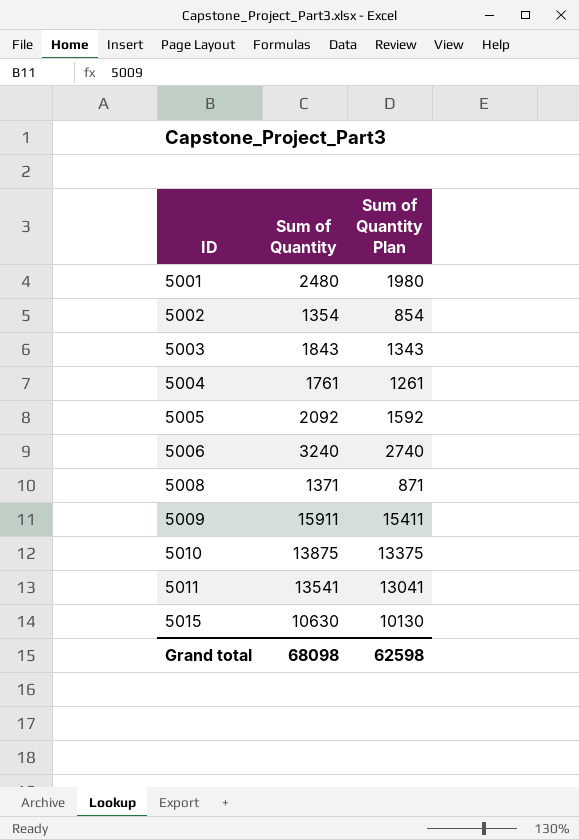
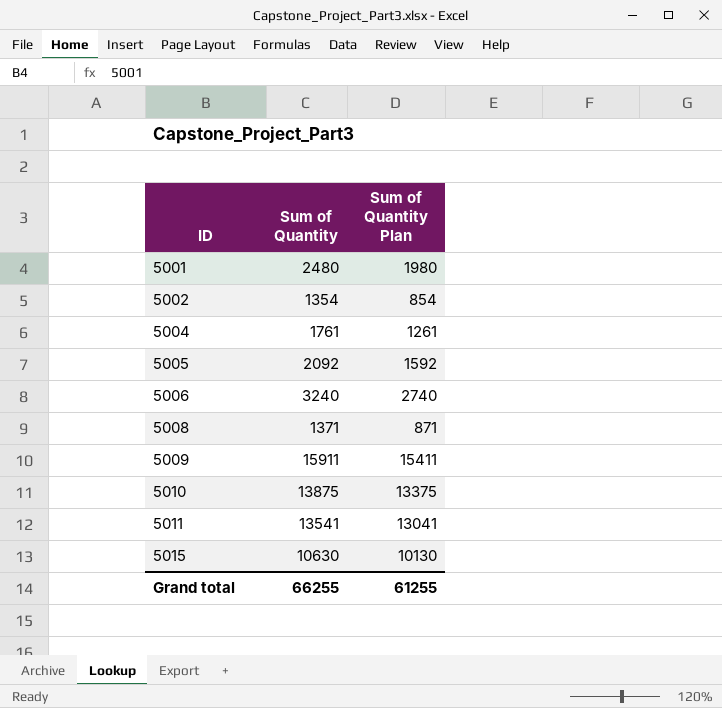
row 5003: 1843 | 1343 -> none
Grand total | Sum of Quantity: 68098 -> 66255
Grand total | Sum of Quantity Plan: 62598 -> 61255

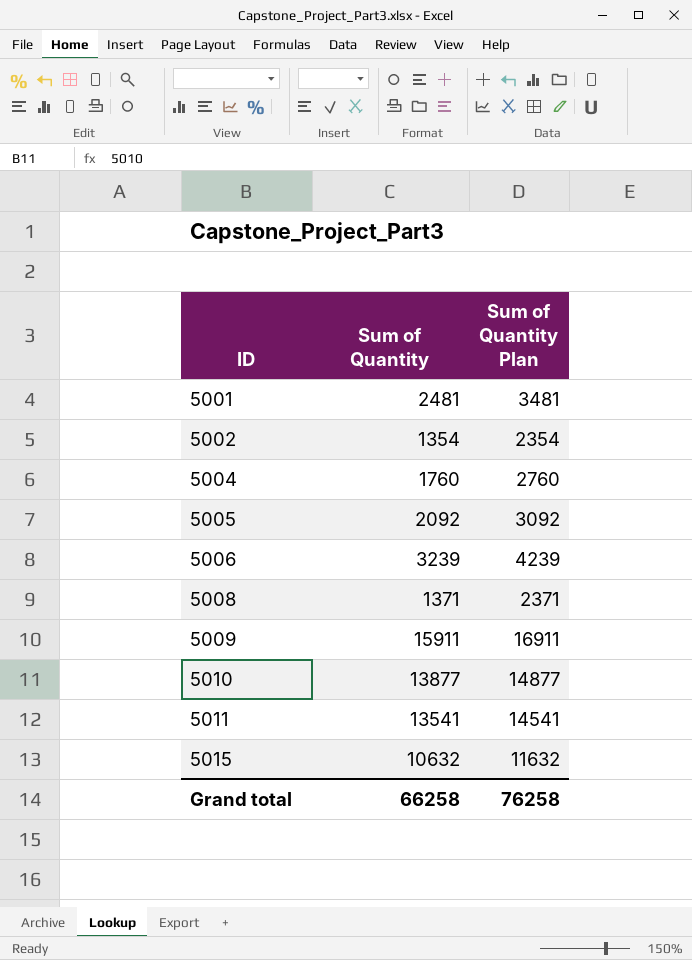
column Sum of Quantity Plan | formula: [Sum of Quantity] - 500 -> [Sum of Quantity] + 1000
5001 | Sum of Quantity: 2480 -> 2481
5004 | Sum of Quantity: 1761 -> 1760
5006 | Sum of Quantity: 3240 -> 3239
5010 | Sum of Quantity: 13875 -> 13877
5015 | Sum of Quantity: 10630 -> 10632
Grand total | Sum of Quantity: 66255 -> 66258
Grand total | Sum of Quantity Plan: 61255 -> 76258

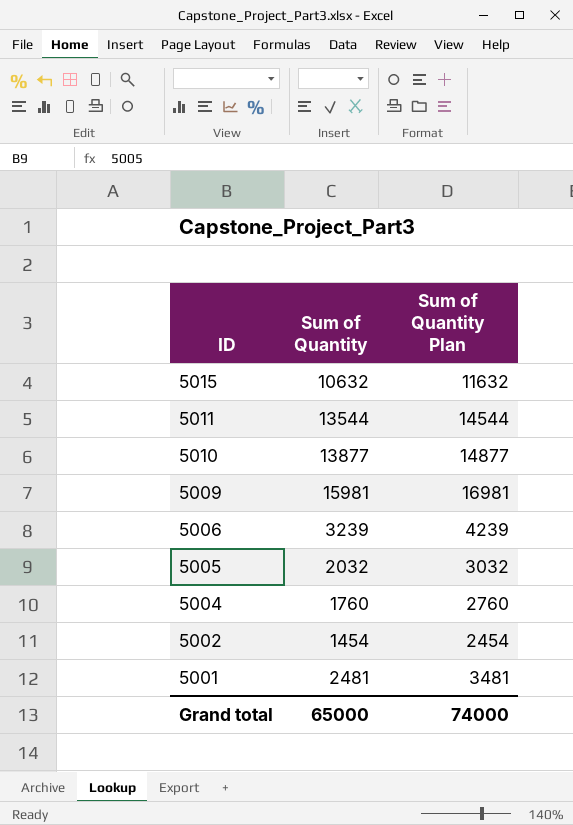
row order: ID ascending -> ID descending
row 5008: 1371 | 2371 -> none
5011 | Sum of Quantity: 13541 -> 13544
5011 | Sum of Quantity Plan: 14541 -> 14544
5009 | Sum of Quantity: 15911 -> 15981
5009 | Sum of Quantity Plan: 16911 -> 16981
5005 | Sum of Quantity: 2092 -> 2032
5005 | Sum of Quantity Plan: 3092 -> 3032
5002 | Sum of Quantity: 1354 -> 1454
5002 | Sum of Quantity Plan: 2354 -> 2454
Grand total | Sum of Quantity: 66258 -> 65000
Grand total | Sum of Quantity Plan: 76258 -> 74000

